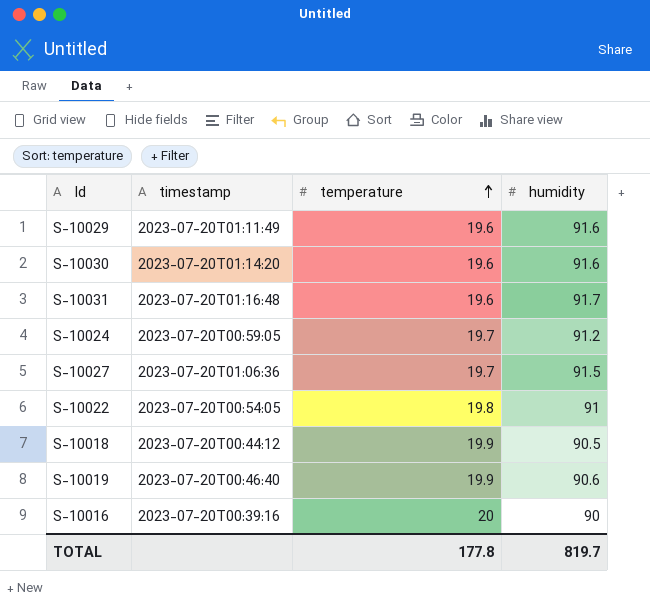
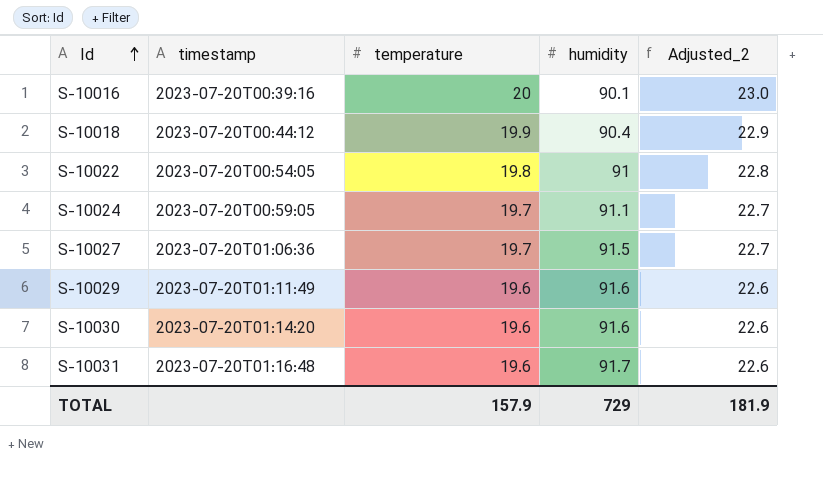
row order: temperature ascending -> Id ascending
column Adjusted_2 | formula: none -> [temperature] + 3
row S-10019: 2023-07-20T00:46:40 | 19.9 | 90.6 -> none
S-10016 | humidity: 90 -> 90.1
S-10018 | humidity: 90.5 -> 90.4
S-10024 | humidity: 91.2 -> 91.1
TOTAL | temperature: 177.8 -> 157.9
TOTAL | humidity: 819.7 -> 729

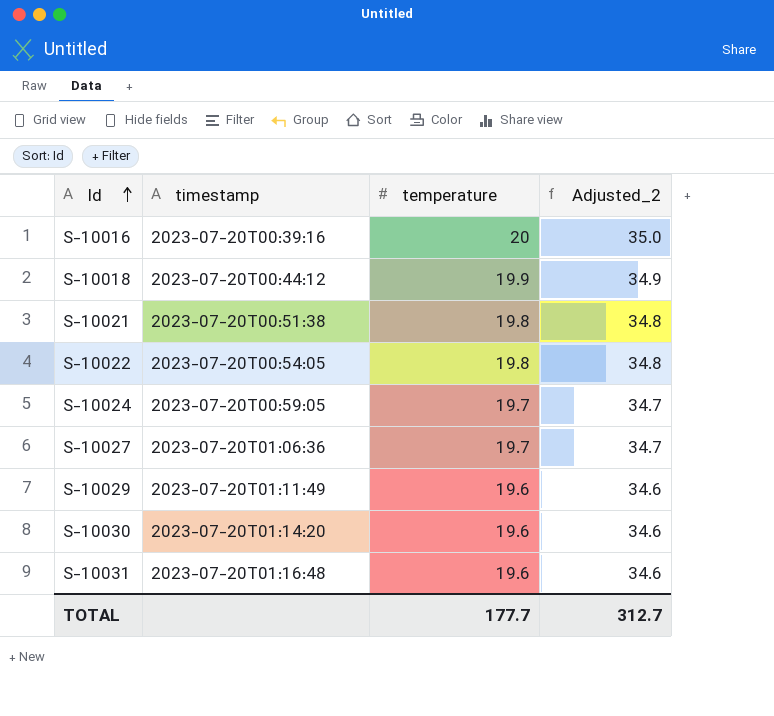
column humidity | position: 4 -> none
column Adjusted_2 | formula: [temperature] + 3 -> [temperature] + 15
row S-10021: none -> 2023-07-20T00:51:38 | 19.8 | 34.8
TOTAL | temperature: 157.9 -> 177.7
TOTAL | Adjusted_2: 181.9 -> 312.7

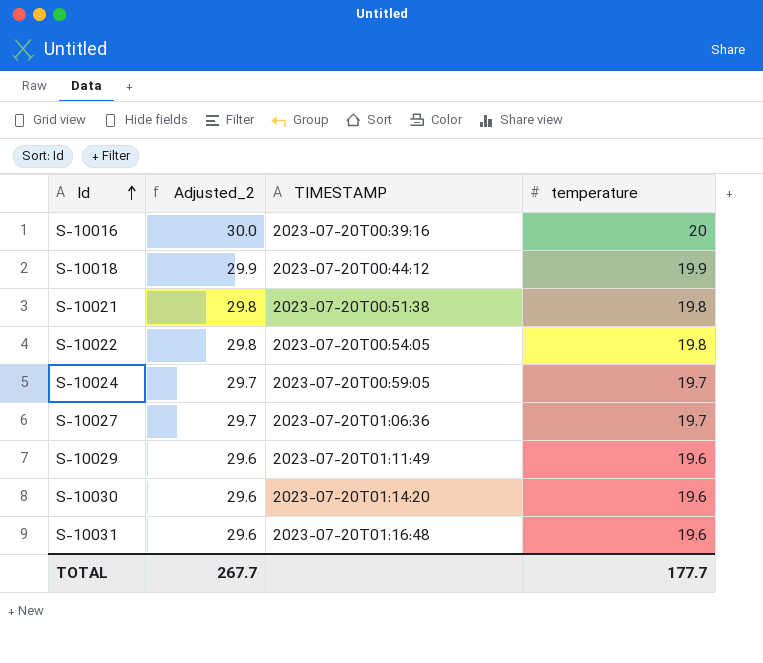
column Adjusted_2 | formula: [temperature] + 15 -> [temperature] + 10
column Adjusted_2 | position: 4 -> 2
column name: timestamp -> TIMESTAMP
TOTAL | Adjusted_2: 312.7 -> 267.7

